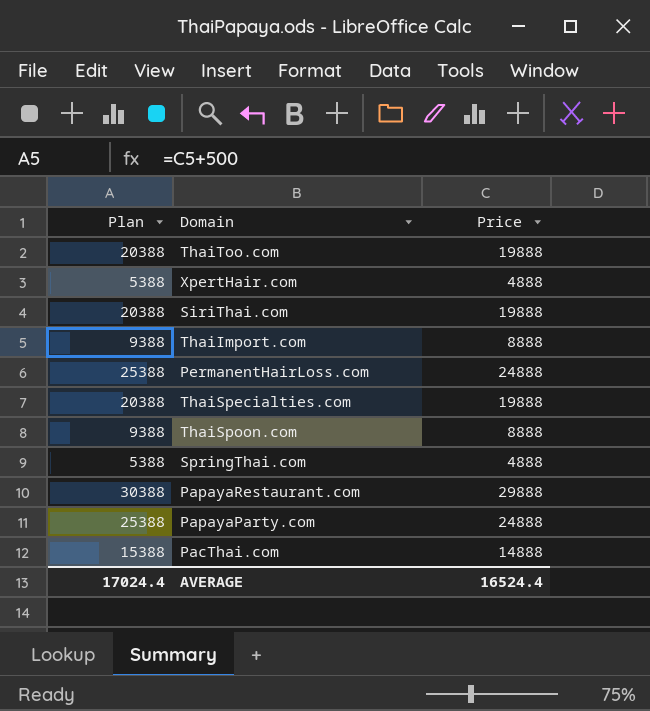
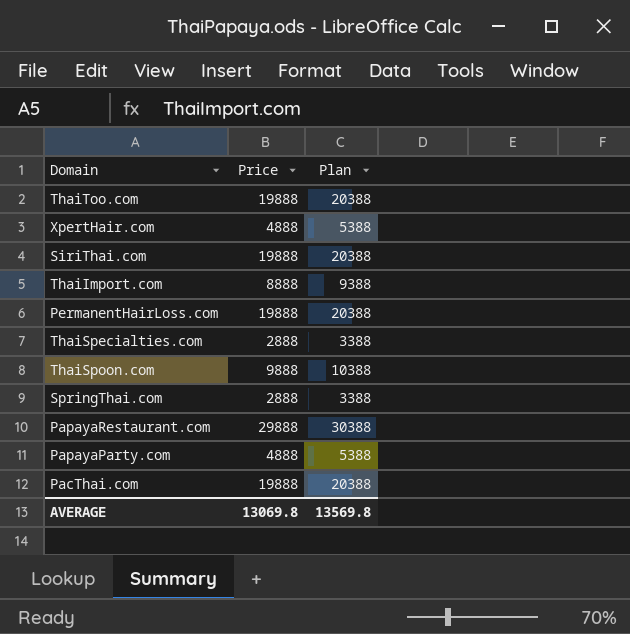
column Plan | position: 1 -> 3
PermanentHairLoss.com | Price: 24888 -> 19888
PermanentHairLoss.com | Plan: 25388 -> 20388
ThaiSpecialties.com | Price: 19888 -> 2888
ThaiSpecialties.com | Plan: 20388 -> 3388
ThaiSpoon.com | Price: 8888 -> 9888
ThaiSpoon.com | Plan: 9388 -> 10388
SpringThai.com | Price: 4888 -> 2888
SpringThai.com | Plan: 5388 -> 3388
PapayaParty.com | Price: 24888 -> 4888
PapayaParty.com | Plan: 25388 -> 5388
PacThai.com | Price: 14888 -> 19888
PacThai.com | Plan: 15388 -> 20388
AVERAGE | Price: 16524.4 -> 13069.8
AVERAGE | Plan: 17024.4 -> 13569.8

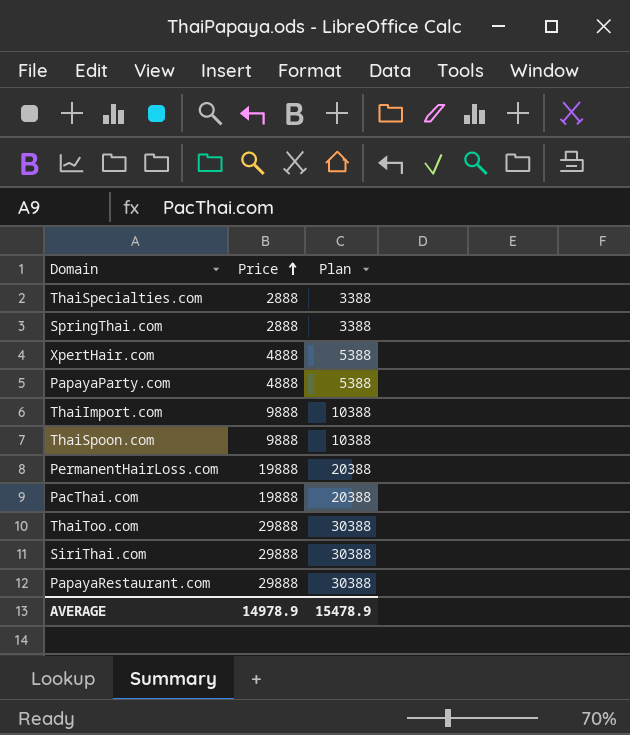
row order: none -> Price ascending
ThaiImport.com | Price: 8888 -> 9888
ThaiImport.com | Plan: 9388 -> 10388
ThaiToo.com | Price: 19888 -> 29888
ThaiToo.com | Plan: 20388 -> 30388
SiriThai.com | Price: 19888 -> 29888
SiriThai.com | Plan: 20388 -> 30388
AVERAGE | Price: 13069.8 -> 14978.9
AVERAGE | Plan: 13569.8 -> 15478.9

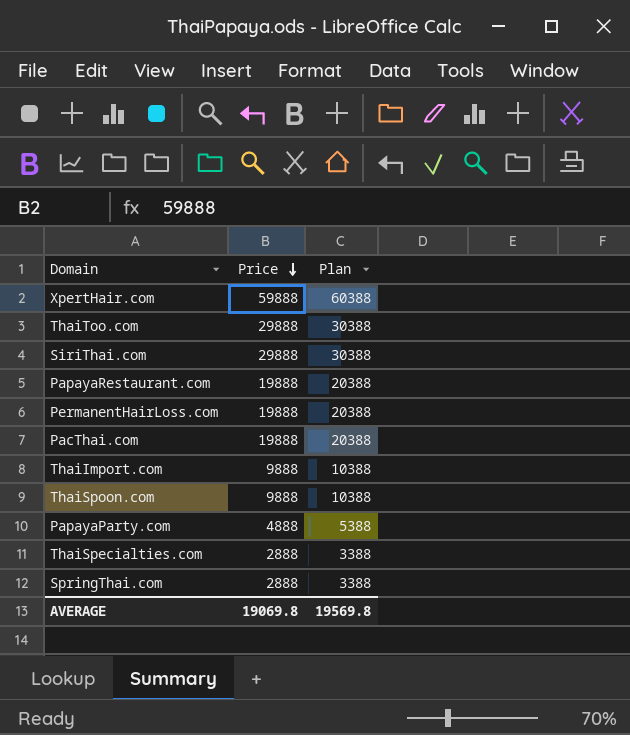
row order: Price ascending -> Price descending
XpertHair.com | Price: 4888 -> 59888
XpertHair.com | Plan: 5388 -> 60388
PapayaRestaurant.com | Price: 29888 -> 19888
PapayaRestaurant.com | Plan: 30388 -> 20388
AVERAGE | Price: 14978.9 -> 19069.8
AVERAGE | Plan: 15478.9 -> 19569.8

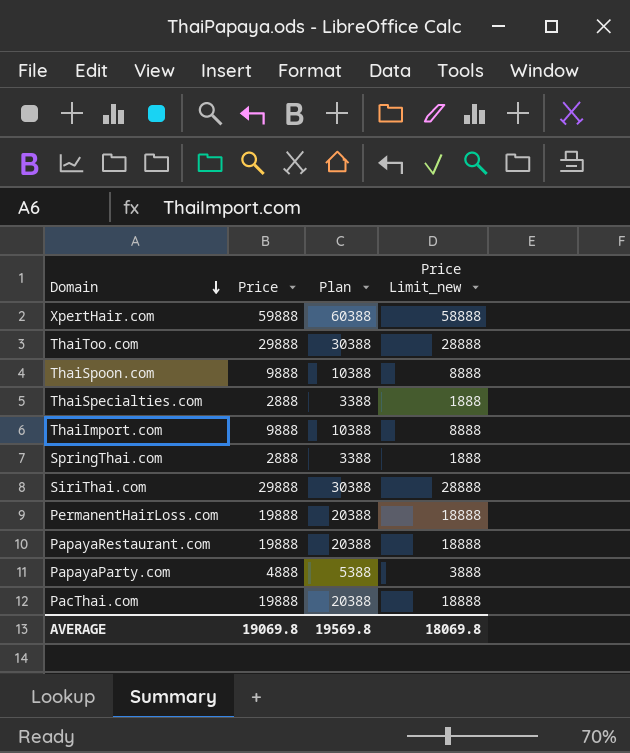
row order: Price descending -> Domain descending
column Price Limit_new | formula: none -> [Price] - 1000

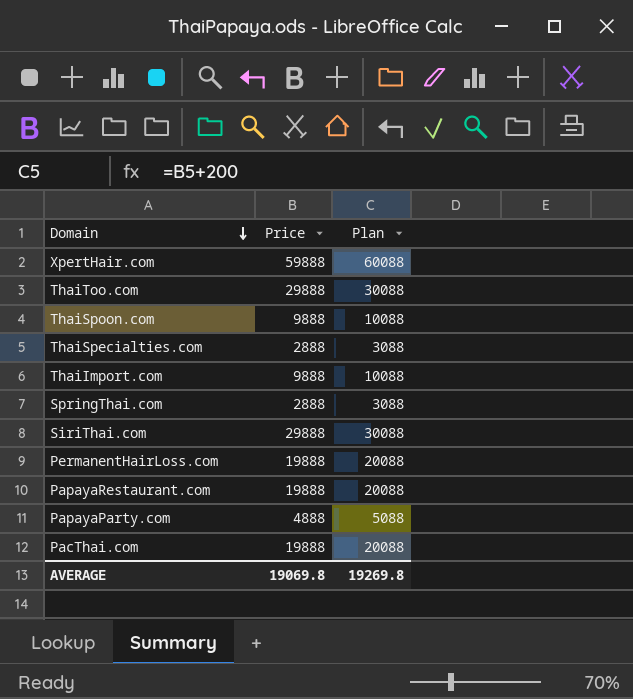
column Price Limit_new | formula: [Price] - 1000 -> none
column Plan | formula: [Price] + 500 -> [Price] + 200
AVERAGE | Plan: 19569.8 -> 19269.8

